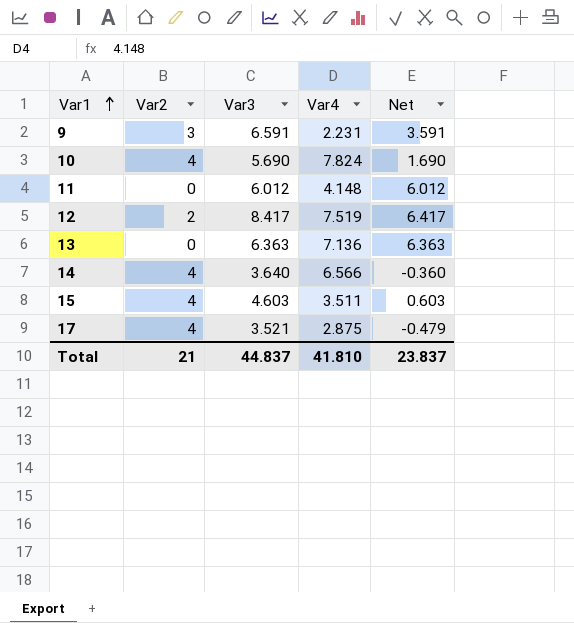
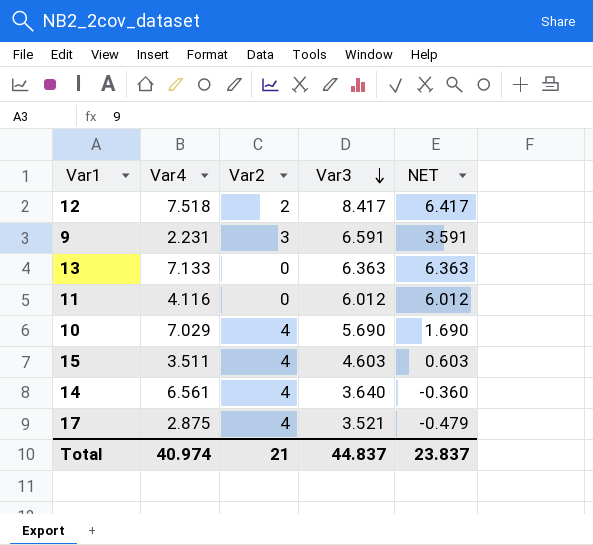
row order: Var1 ascending -> Var3 descending
column Var4 | position: 4 -> 2
column name: Net -> NET
12 | Var4: 7.519 -> 7.518
13 | Var4: 7.136 -> 7.133
11 | Var4: 4.148 -> 4.116
10 | Var4: 7.824 -> 7.029
14 | Var4: 6.566 -> 6.561
Total | Var4: 41.810 -> 40.974

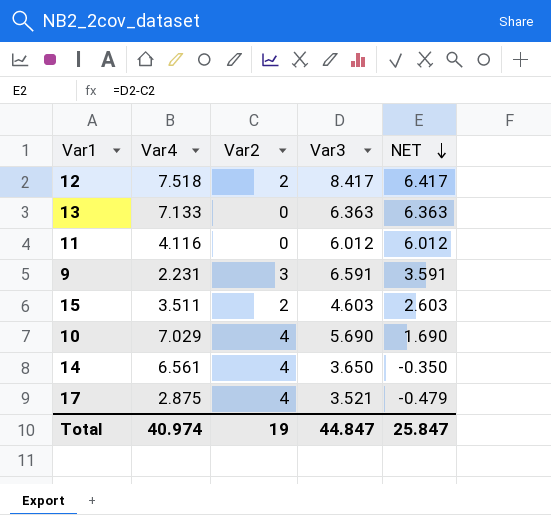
row order: Var3 descending -> NET descending
15 | Var2: 4 -> 2
15 | NET: 0.603 -> 2.603
14 | Var3: 3.640 -> 3.650
14 | NET: -0.360 -> -0.350
Total | Var2: 21 -> 19
Total | Var3: 44.837 -> 44.847
Total | NET: 23.837 -> 25.847

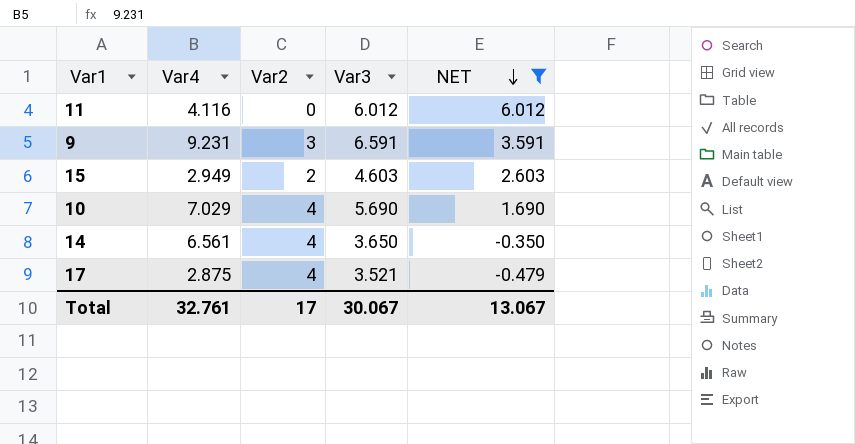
filter: none -> NET <= 6.012
9 | Var4: 2.231 -> 9.231
15 | Var4: 3.511 -> 2.949
Total | Var4: 40.974 -> 32.761
Total | Var2: 19 -> 17
Total | Var3: 44.847 -> 30.067
Total | NET: 25.847 -> 13.067

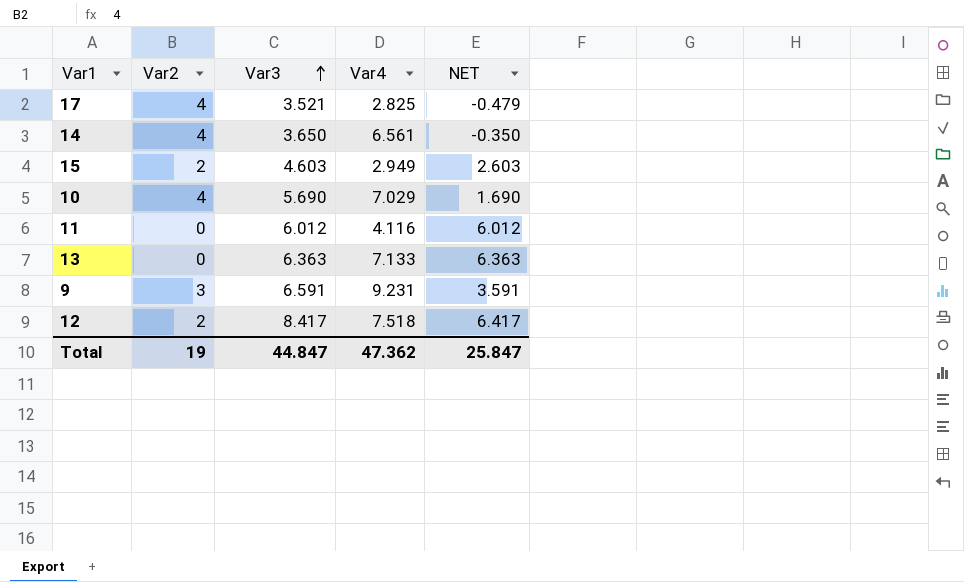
filter: NET <= 6.012 -> none
row order: NET descending -> Var3 ascending
column Var4 | position: 2 -> 4
17 | Var4: 2.875 -> 2.825
Total | Var2: 17 -> 19
Total | Var3: 30.067 -> 44.847
Total | Var4: 32.761 -> 47.362
Total | NET: 13.067 -> 25.847

